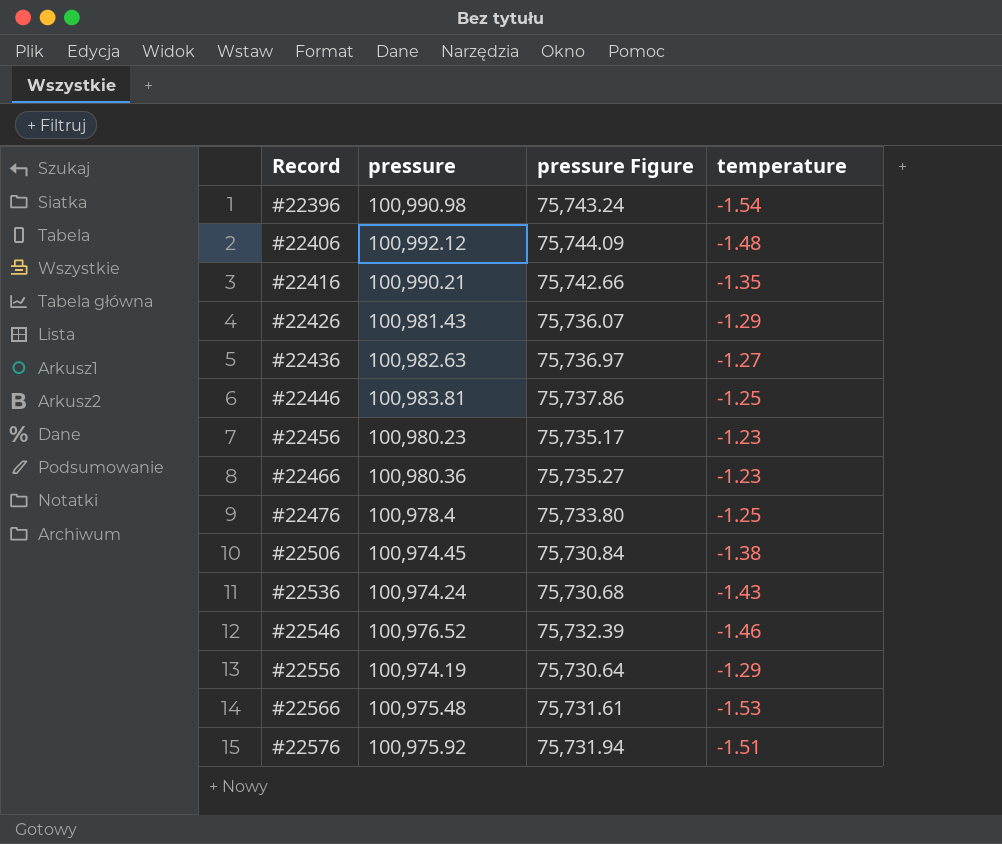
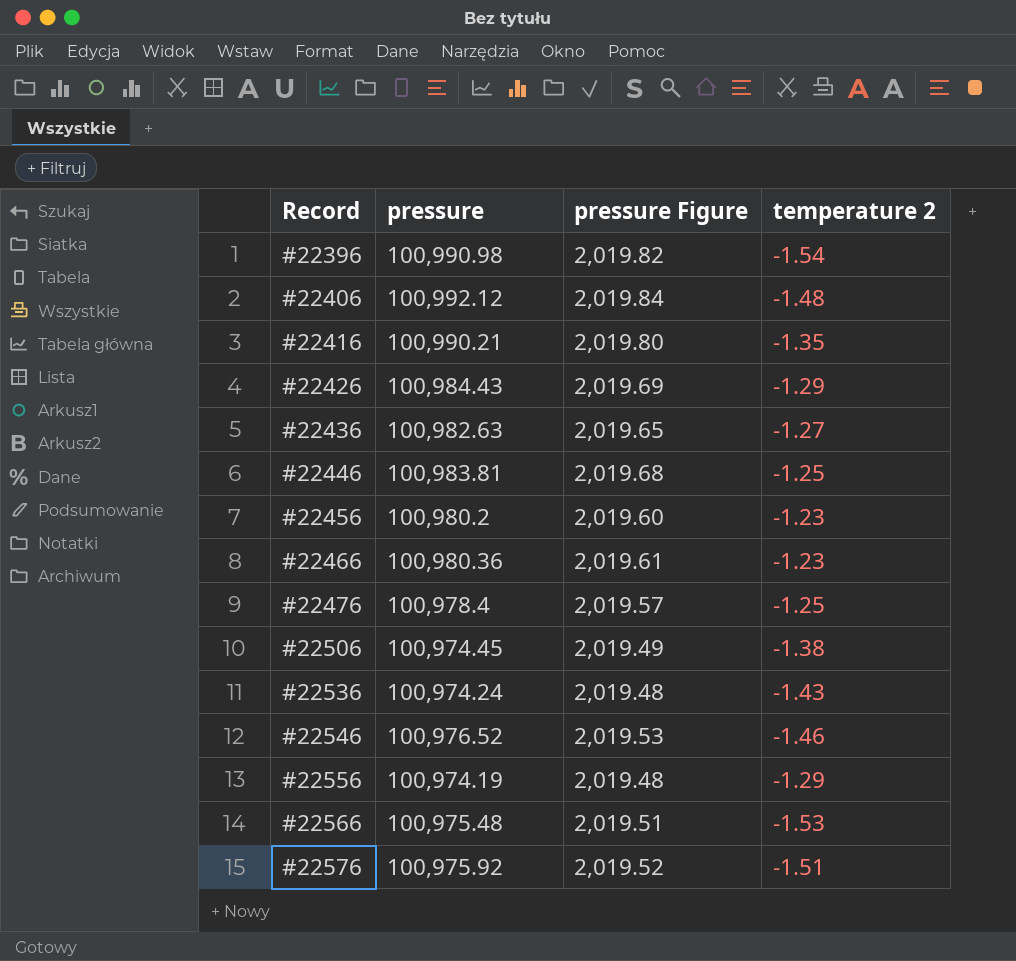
column pressure Figure | formula: [pressure] * 0.75 -> [pressure] * 0.02
column name: temperature -> temperature 2
#22426 | pressure: 100,981.43 -> 100,984.43
#22456 | pressure: 100,980.23 -> 100,980.2

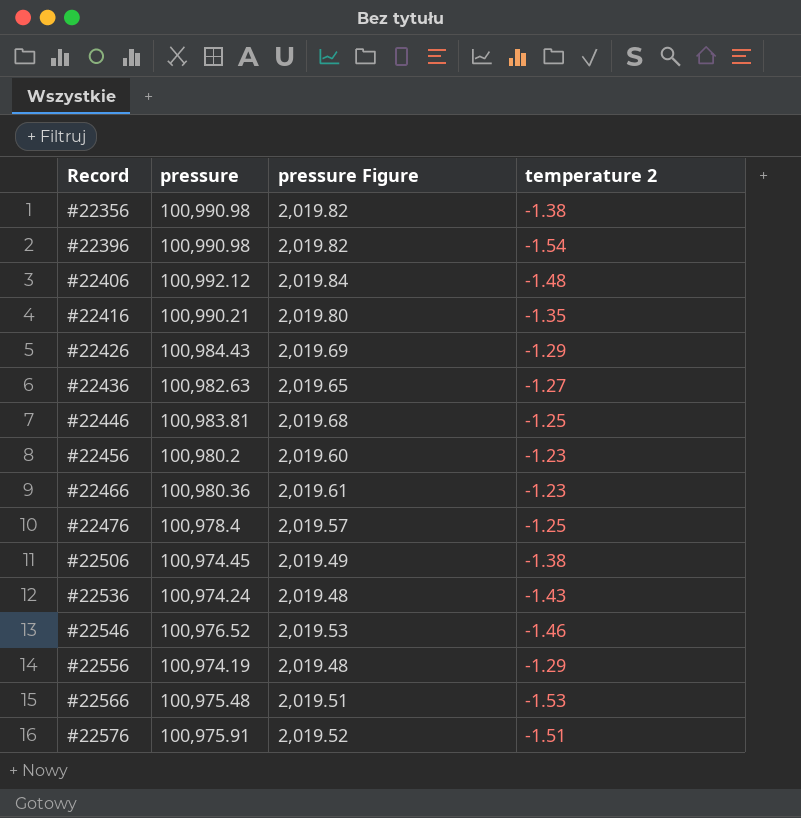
row #22356: none -> 100,990.98 | 2,019.82 | -1.38
#22576 | pressure: 100,975.92 -> 100,975.91

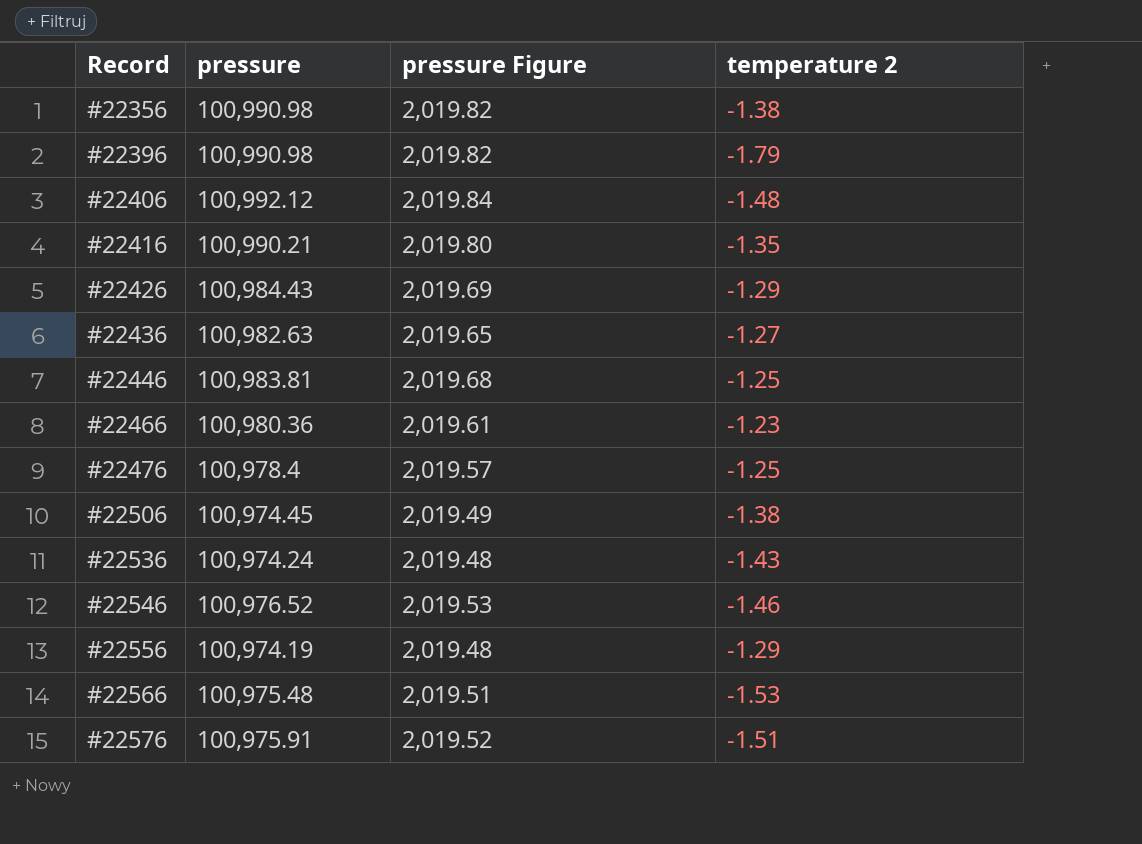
row #22456: 100,980.2 | 2,019.60 | -1.23 -> none
#22396 | temperature 2: -1.54 -> -1.79

